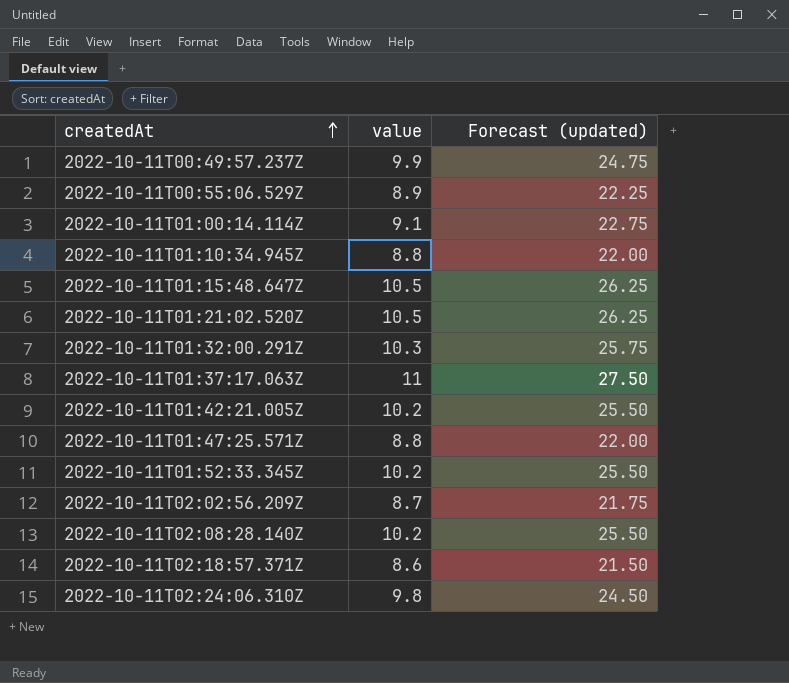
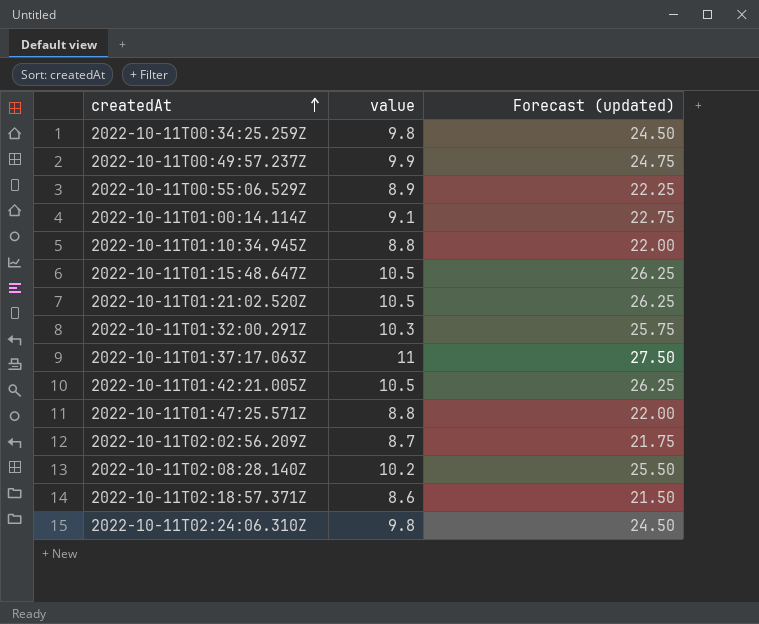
row 2022-10-11T01:52:33.345Z: 10.2 | 25.50 -> none
row 2022-10-11T00:34:25.259Z: none -> 9.8 | 24.50
2022-10-11T01:42:21.005Z | value: 10.2 -> 10.5
2022-10-11T01:42:21.005Z | Forecast (updated): 25.50 -> 26.25

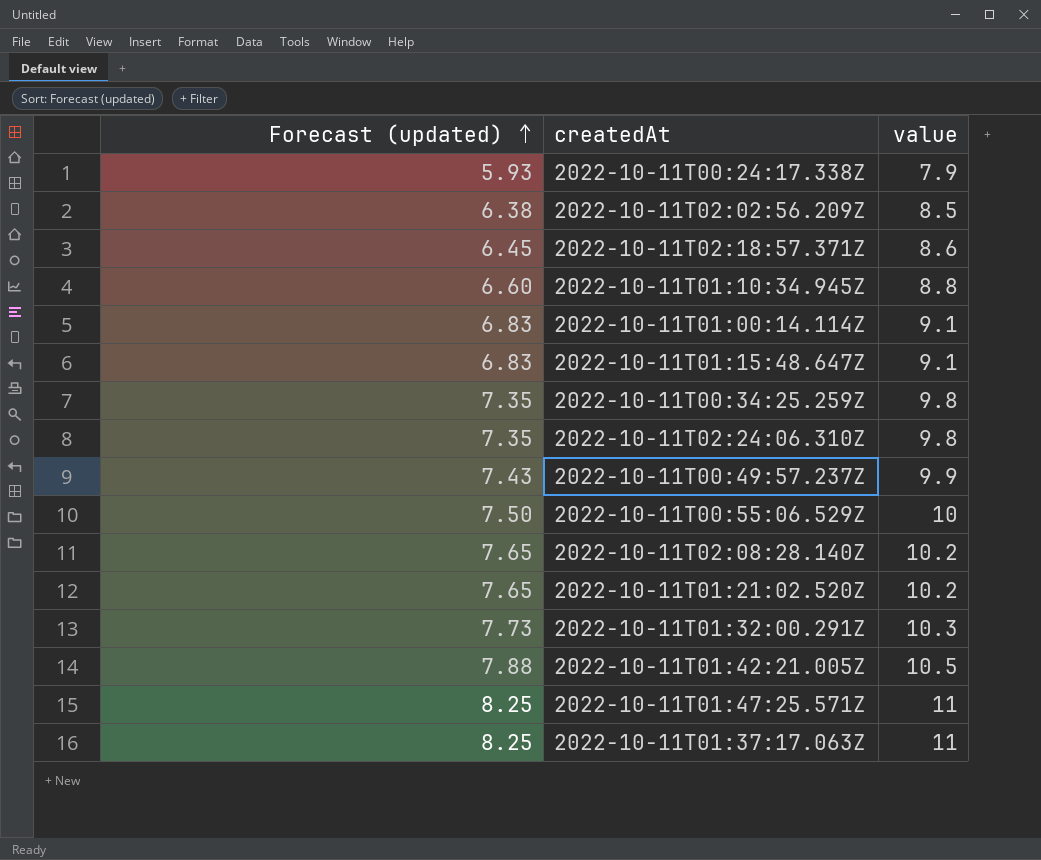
row order: createdAt ascending -> Forecast (updated) ascending
column Forecast (updated) | formula: [value] * 2.5 -> [value] * 0.75
column Forecast (updated) | position: 3 -> 1
row 2022-10-11T00:24:17.338Z: none -> 5.93 | 7.9
2022-10-11T02:02:56.209Z | value: 8.7 -> 8.5
2022-10-11T01:15:48.647Z | value: 10.5 -> 9.1
2022-10-11T00:55:06.529Z | value: 8.9 -> 10
2022-10-11T01:21:02.520Z | value: 10.5 -> 10.2
2022-10-11T01:47:25.571Z | value: 8.8 -> 11

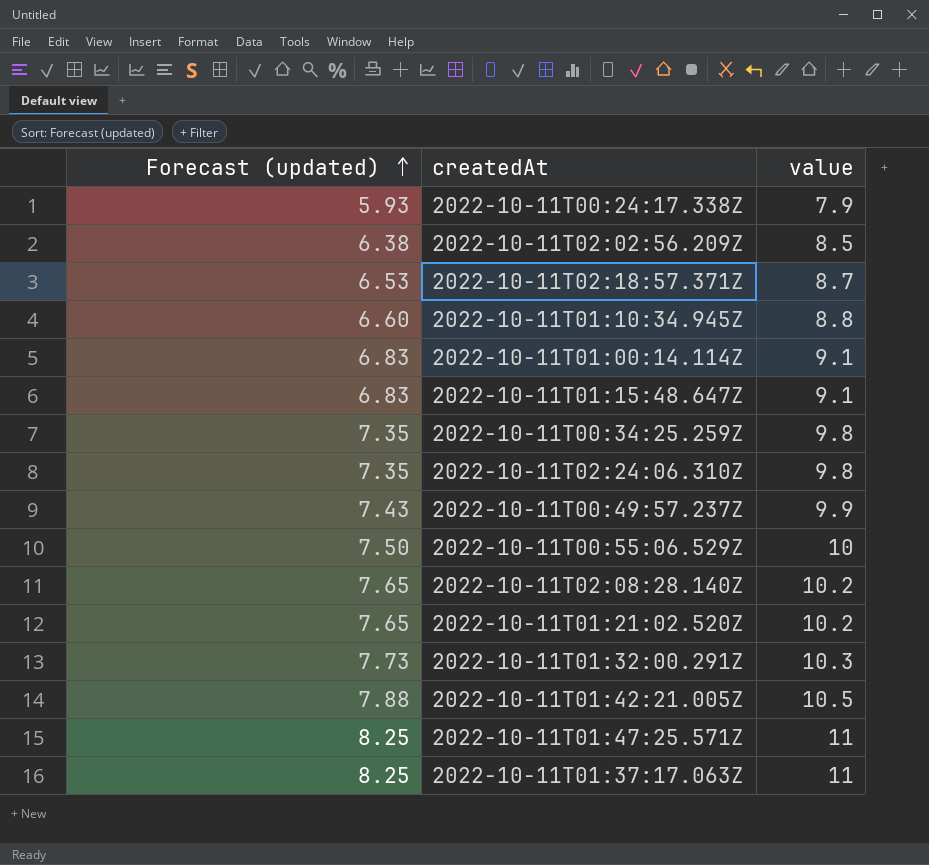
2022-10-11T02:18:57.371Z | Forecast (updated): 6.45 -> 6.53
2022-10-11T02:18:57.371Z | value: 8.6 -> 8.7

